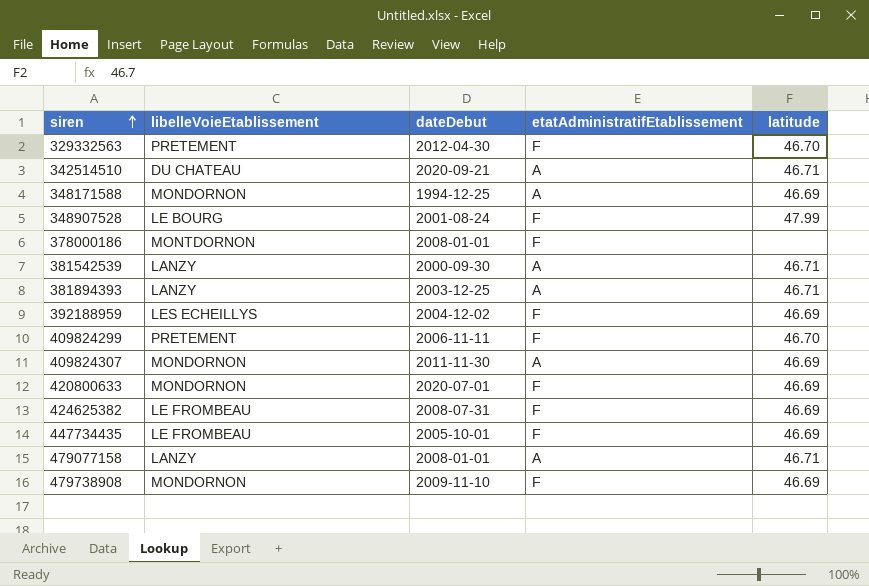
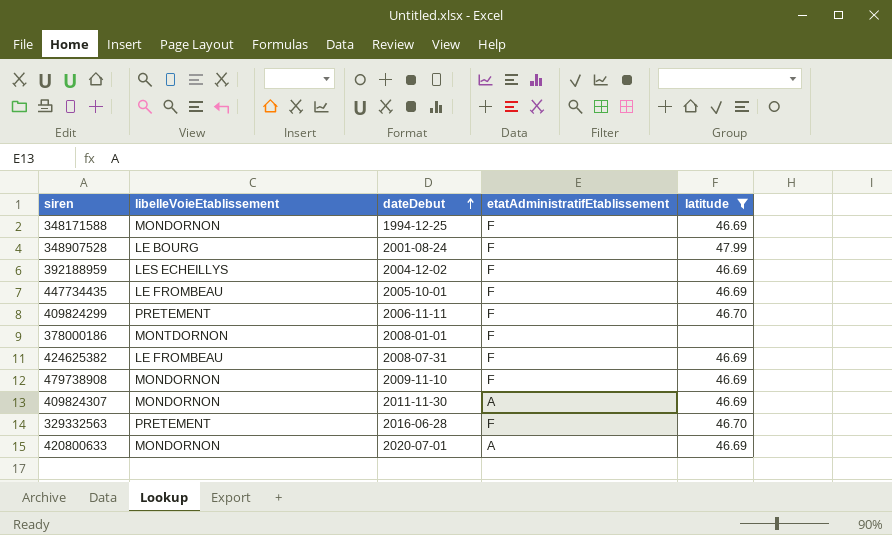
filter: none -> latitude != 46.71
row order: siren ascending -> dateDebut ascending
348171588 | etatAdministratifEtablissement: A -> F
329332563 | dateDebut: 2012-04-30 -> 2016-06-28
420800633 | etatAdministratifEtablissement: F -> A

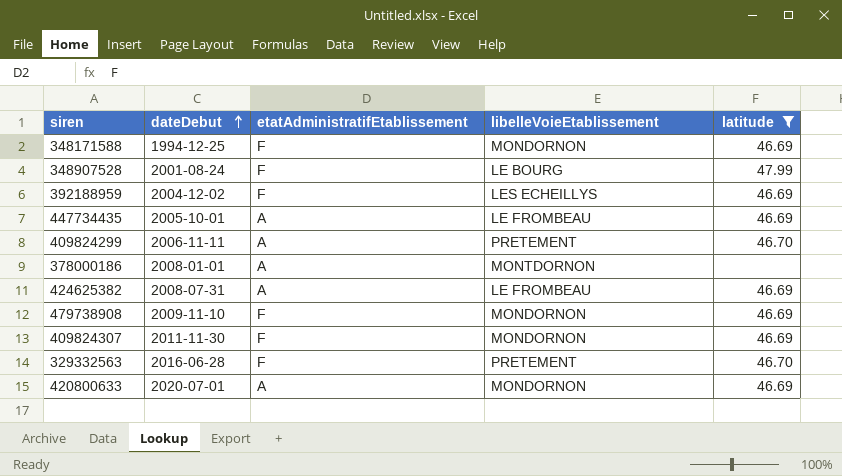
column libelleVoieEtablissement | position: 2 -> 4
447734435 | etatAdministratifEtablissement: F -> A
409824299 | etatAdministratifEtablissement: F -> A
378000186 | etatAdministratifEtablissement: F -> A
424625382 | etatAdministratifEtablissement: F -> A
409824307 | etatAdministratifEtablissement: A -> F

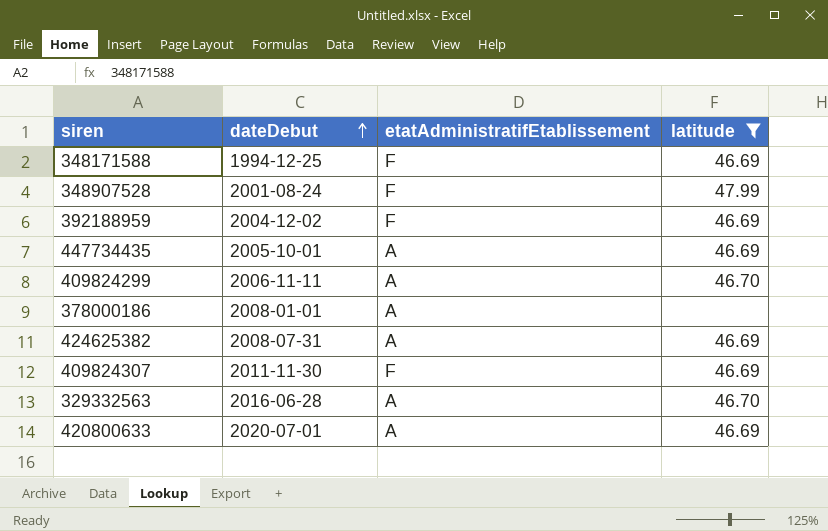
column libelleVoieEtablissement | position: 4 -> none
row 479738908: 2009-11-10 | F | MONDORNON | 46.69 -> none
329332563 | etatAdministratifEtablissement: F -> A

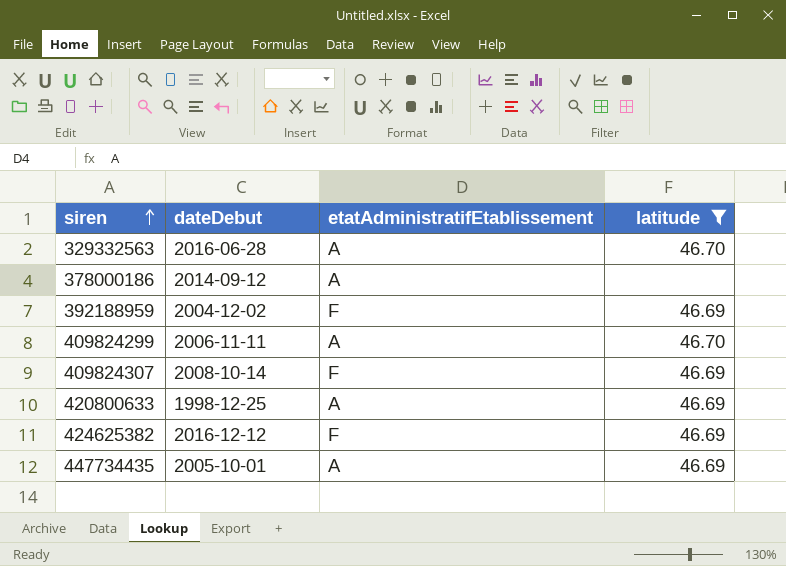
row order: dateDebut ascending -> siren ascending
row 348171588: 1994-12-25 | F | 46.69 -> none
row 348907528: 2001-08-24 | F | 47.99 -> none
378000186 | dateDebut: 2008-01-01 -> 2014-09-12
409824307 | dateDebut: 2011-11-30 -> 2008-10-14
420800633 | dateDebut: 2020-07-01 -> 1998-12-25
424625382 | dateDebut: 2008-07-31 -> 2016-12-12
424625382 | etatAdministratifEtablissement: A -> F

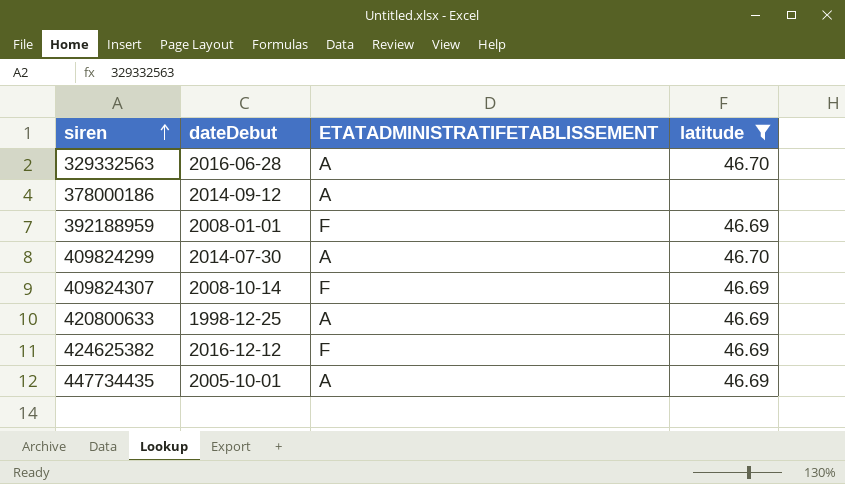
column name: etatAdministratifEtablissement -> ETATADMINISTRATIFETABLISSEMENT
392188959 | dateDebut: 2004-12-02 -> 2008-01-01
409824299 | dateDebut: 2006-11-11 -> 2014-07-30

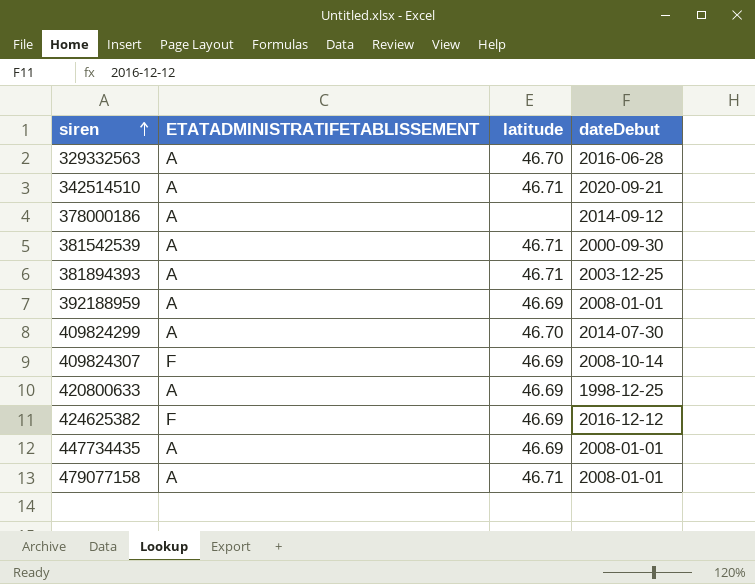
filter: latitude != 46.71 -> none
column dateDebut | position: 2 -> 4
392188959 | ETATADMINISTRATIFETABLISSEMENT: F -> A
447734435 | dateDebut: 2005-10-01 -> 2008-01-01

